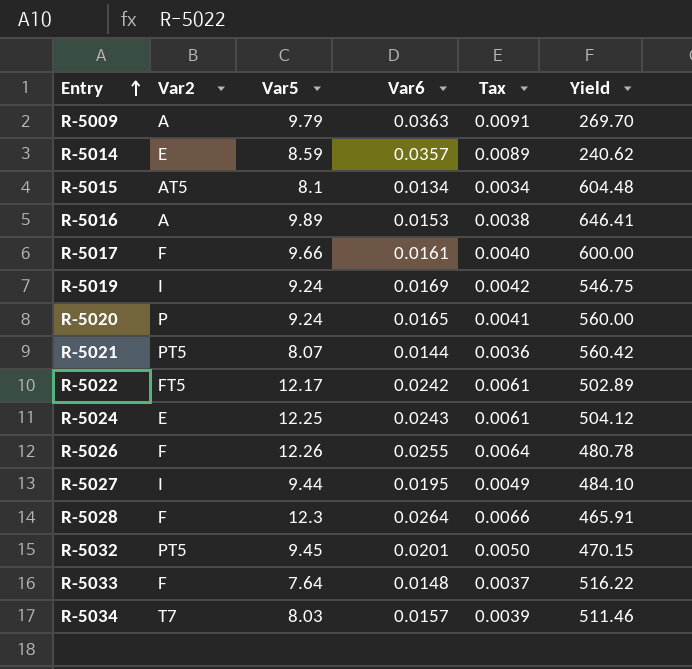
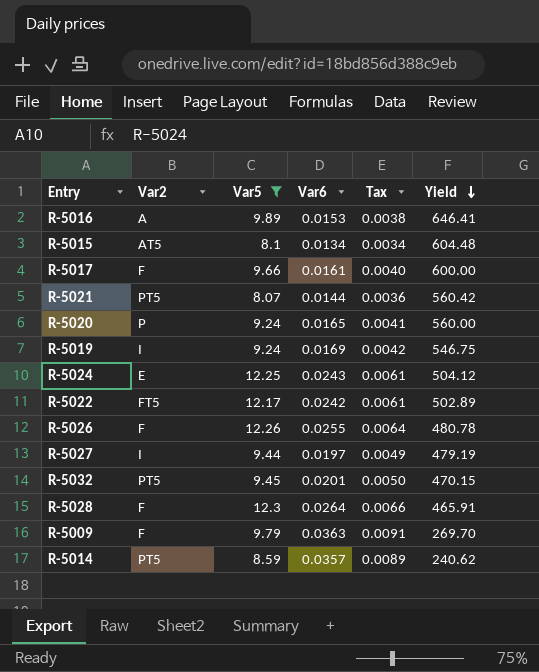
filter: none -> Var5 >= 8.07
row order: Entry ascending -> Yield descending
R-5027 | Var6: 0.0195 -> 0.0197
R-5027 | Yield: 484.10 -> 479.19
R-5009 | Var2: A -> F
R-5014 | Var2: E -> PT5

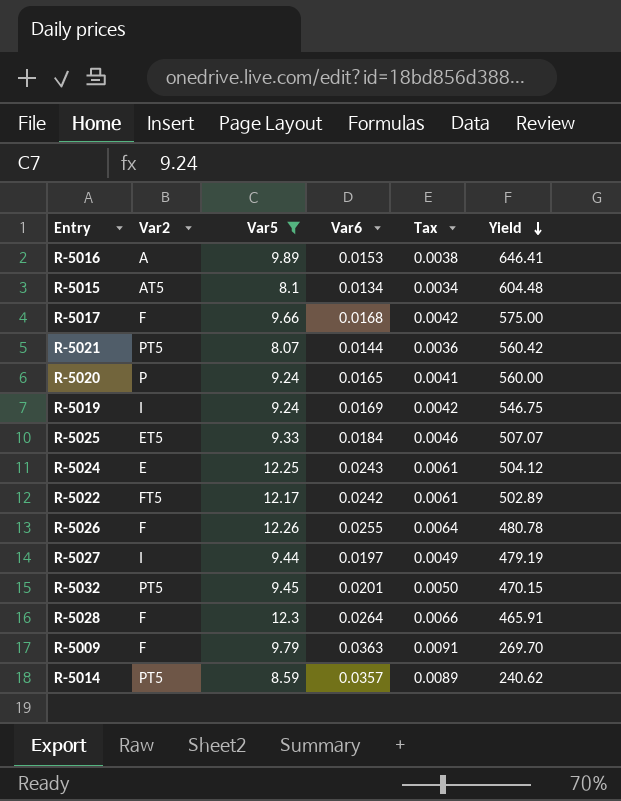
R-5017 | Var6: 0.0161 -> 0.0168
R-5017 | Tax: 0.0040 -> 0.0042
R-5017 | Yield: 600.00 -> 575.00
row R-5025: none -> ET5 | 9.33 | 0.0184 | 0.0046 | 507.07

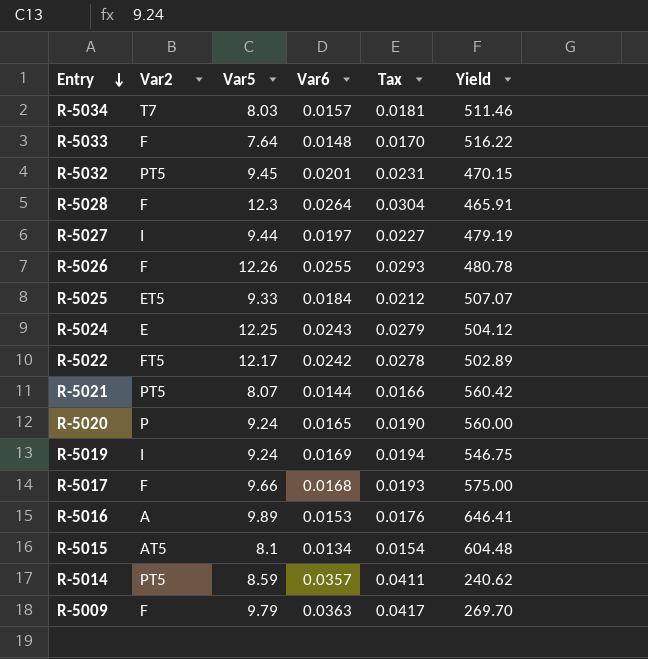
filter: Var5 >= 8.07 -> none
row order: Yield descending -> Entry descending
column Tax | formula: [Var6] * 0.25 -> [Var6] * 1.15

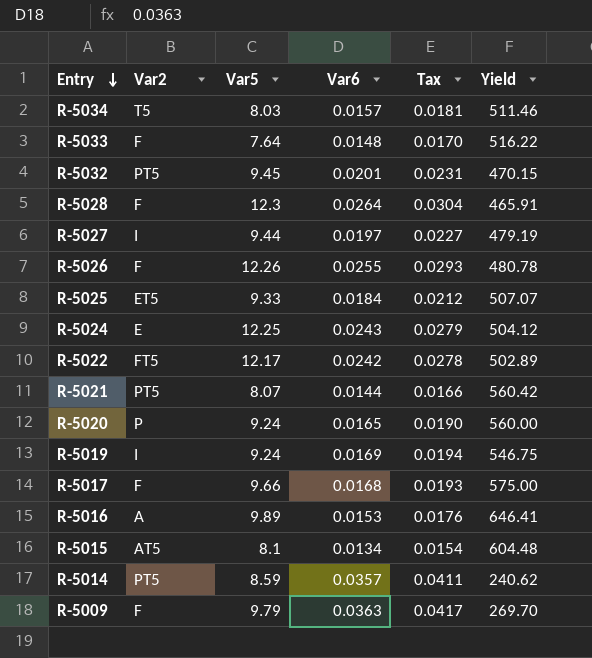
R-5034 | Var2: T7 -> T5

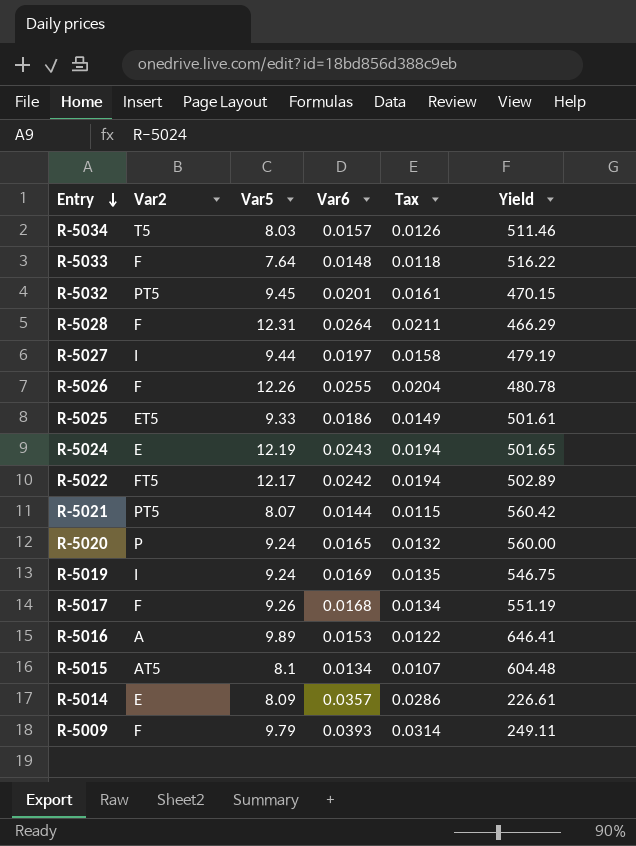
column Tax | formula: [Var6] * 1.15 -> [Var6] * 0.8
R-5028 | Var5: 12.3 -> 12.31
R-5028 | Yield: 465.91 -> 466.29
R-5025 | Var6: 0.0184 -> 0.0186
R-5025 | Yield: 507.07 -> 501.61
R-5024 | Var5: 12.25 -> 12.19
R-5024 | Yield: 504.12 -> 501.65
R-5017 | Var5: 9.66 -> 9.26
R-5017 | Yield: 575.00 -> 551.19
R-5014 | Var2: PT5 -> E
R-5014 | Var5: 8.59 -> 8.09
R-5014 | Yield: 240.62 -> 226.61
R-5009 | Var6: 0.0363 -> 0.0393
R-5009 | Yield: 269.70 -> 249.11

